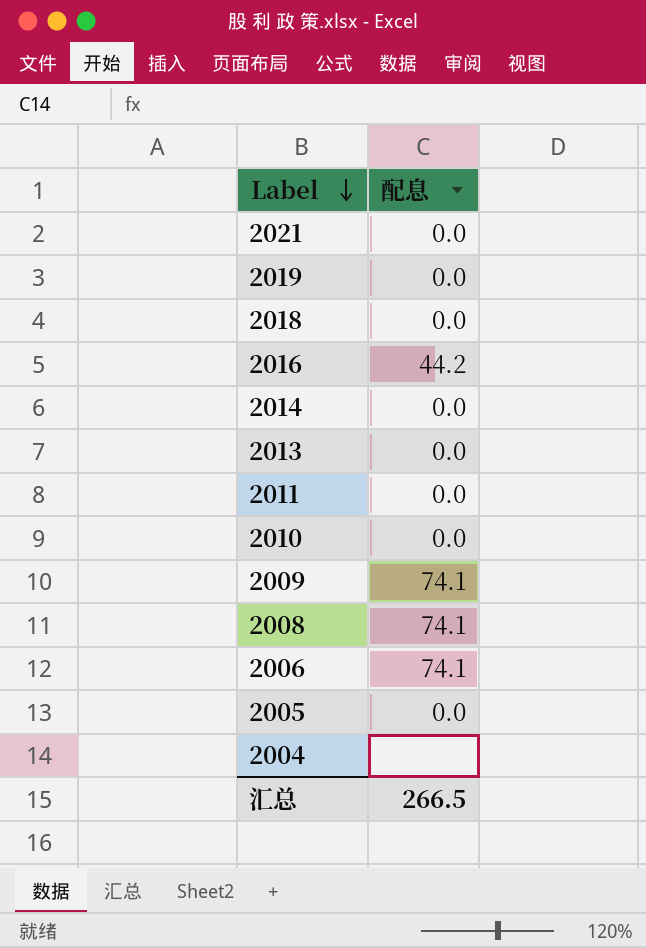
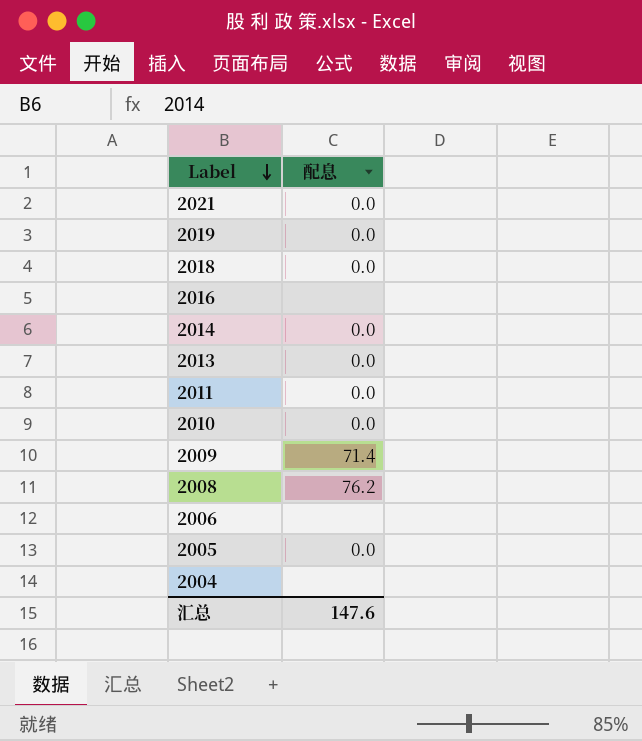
2016 | 配息: 44.2 -> none
2009 | 配息: 74.1 -> 71.4
2008 | 配息: 74.1 -> 76.2
2006 | 配息: 74.1 -> none
汇总 | 配息: 266.5 -> 147.6

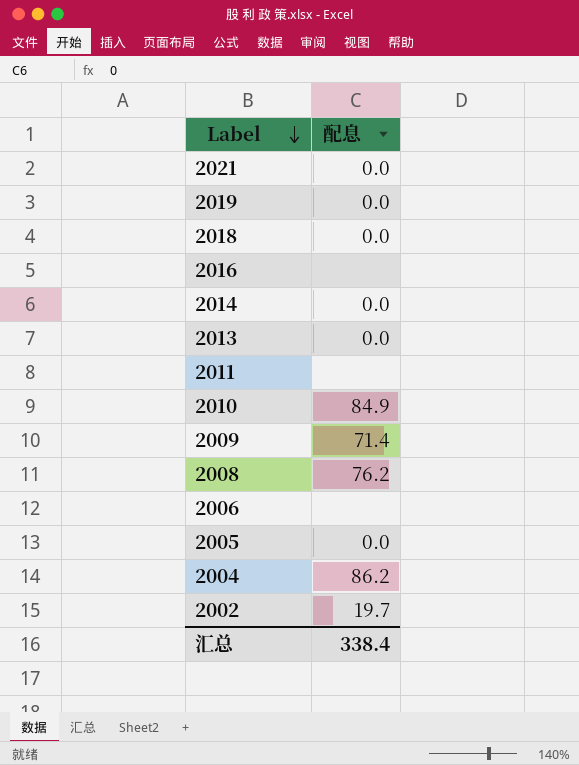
2011 | 配息: 0.0 -> none
2010 | 配息: 0.0 -> 84.9
2004 | 配息: none -> 86.2
row 2002: none -> 19.7
汇总 | 配息: 147.6 -> 338.4

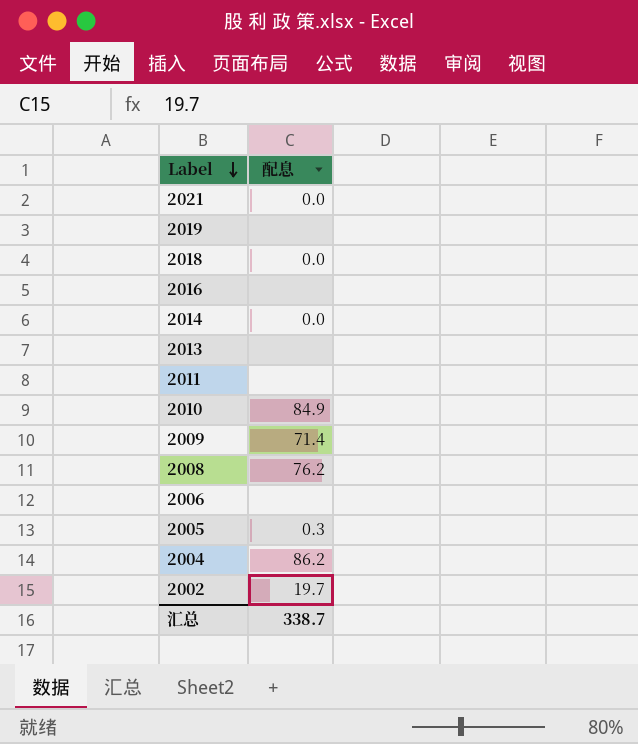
2019 | 配息: 0.0 -> none
2013 | 配息: 0.0 -> none
2005 | 配息: 0.0 -> 0.3
汇总 | 配息: 338.4 -> 338.7

